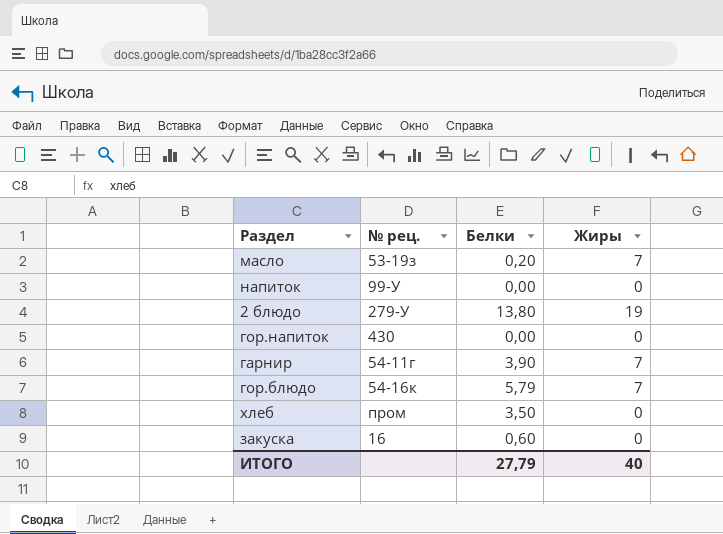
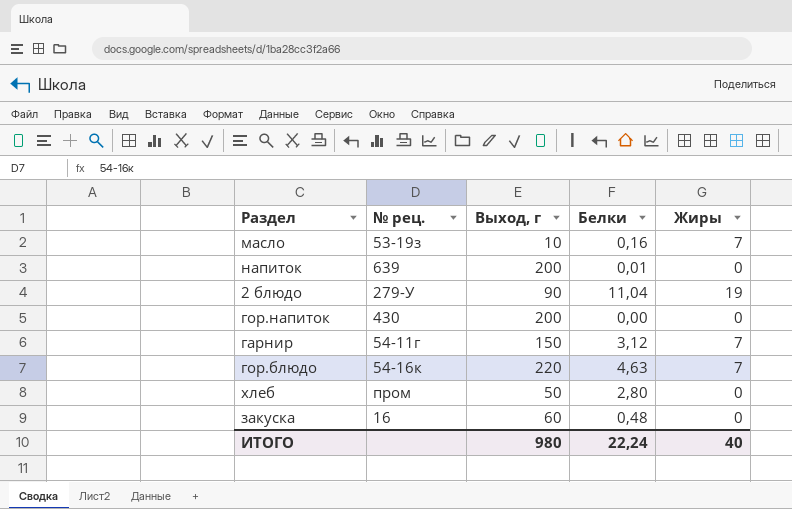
column Выход, г | position: none -> 3
масло | Белки: 0,20 -> 0,16
напиток | № рец.: 99-У -> 639
напиток | Белки: 0,00 -> 0,01
2 блюдо | Белки: 13,80 -> 11,04
гарнир | Белки: 3,90 -> 3,12
гор.блюдо | Белки: 5,79 -> 4,63
хлеб | Белки: 3,50 -> 2,80
закуска | Белки: 0,60 -> 0,48
ИТОГО | Белки: 27,79 -> 22,24

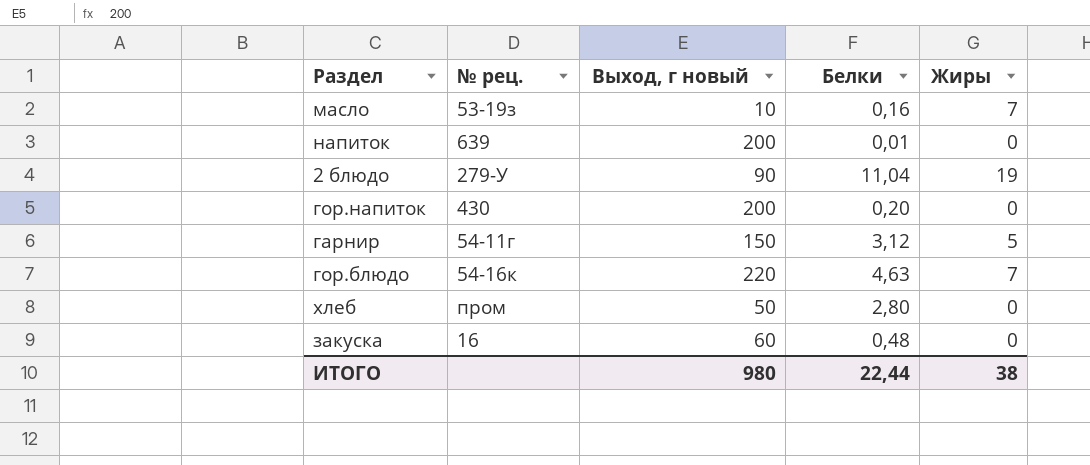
column name: Выход, г -> Выход, г новый
гор.напиток | Белки: 0,00 -> 0,20
гарнир | Жиры: 7 -> 5
ИТОГО | Белки: 22,24 -> 22,44
ИТОГО | Жиры: 40 -> 38

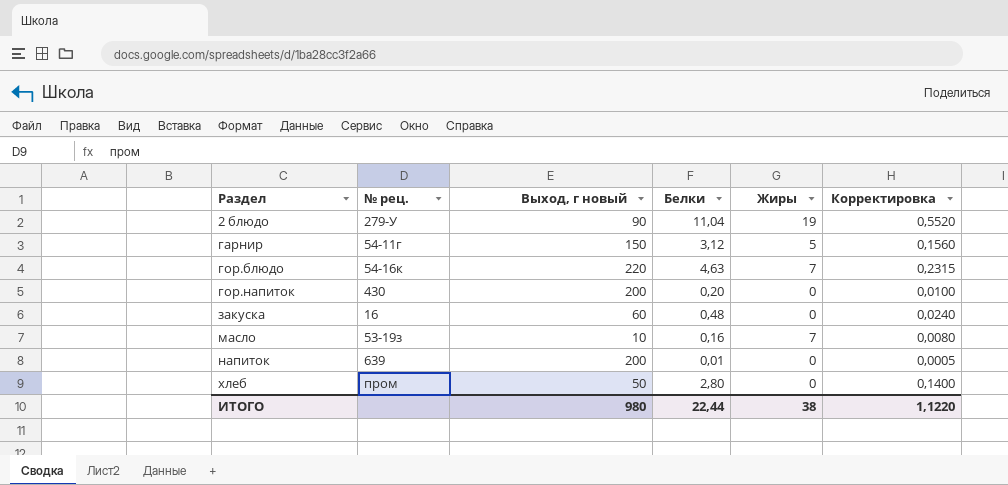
row order: none -> Раздел ascending
column Корректировка | formula: none -> [Белки] * 0,05

